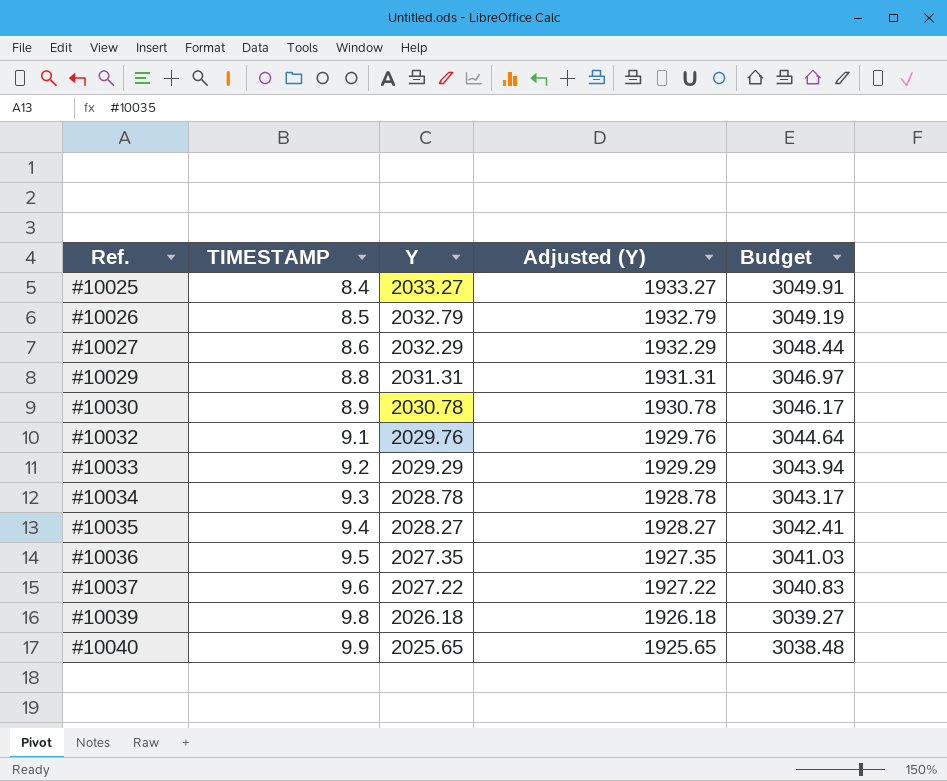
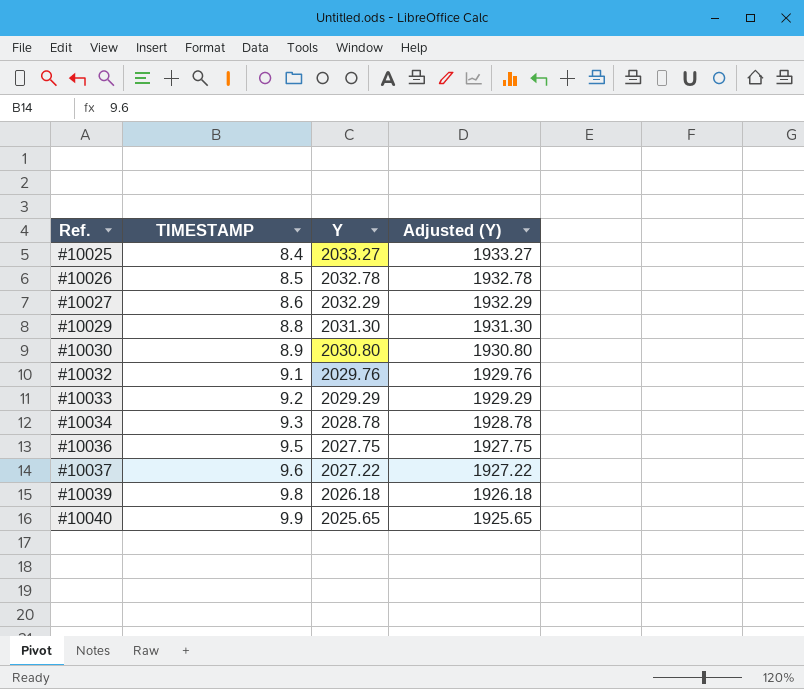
column Budget | formula: [Y] * 1.5 -> none
row #10035: 9.4 | 2028.27 | 1928.27 | 3042.41 -> none
#10026 | Y: 2032.79 -> 2032.78
#10026 | Adjusted (Y): 1932.79 -> 1932.78
#10029 | Y: 2031.31 -> 2031.30
#10029 | Adjusted (Y): 1931.31 -> 1931.30
#10030 | Y: 2030.78 -> 2030.80
#10030 | Adjusted (Y): 1930.78 -> 1930.80
#10036 | Y: 2027.35 -> 2027.75
#10036 | Adjusted (Y): 1927.35 -> 1927.75

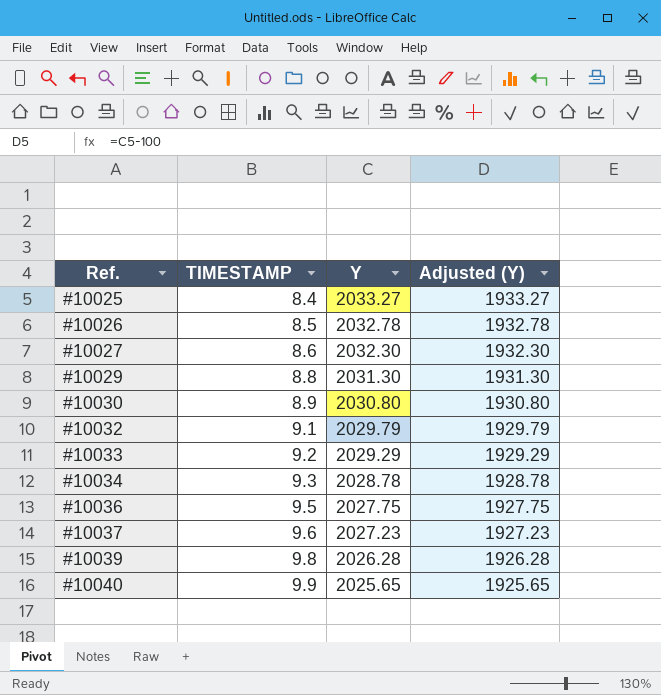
#10027 | Y: 2032.29 -> 2032.30
#10027 | Adjusted (Y): 1932.29 -> 1932.30
#10032 | Y: 2029.76 -> 2029.79
#10032 | Adjusted (Y): 1929.76 -> 1929.79
#10037 | Y: 2027.22 -> 2027.23
#10037 | Adjusted (Y): 1927.22 -> 1927.23
#10039 | Y: 2026.18 -> 2026.28
#10039 | Adjusted (Y): 1926.18 -> 1926.28

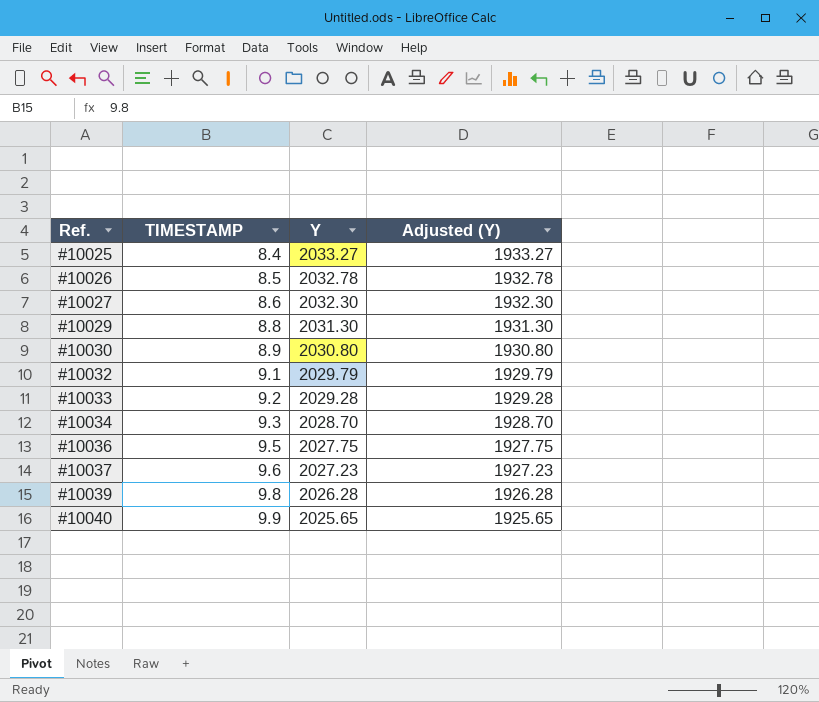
#10033 | Y: 2029.29 -> 2029.28
#10033 | Adjusted (Y): 1929.29 -> 1929.28
#10034 | Y: 2028.78 -> 2028.70
#10034 | Adjusted (Y): 1928.78 -> 1928.70

